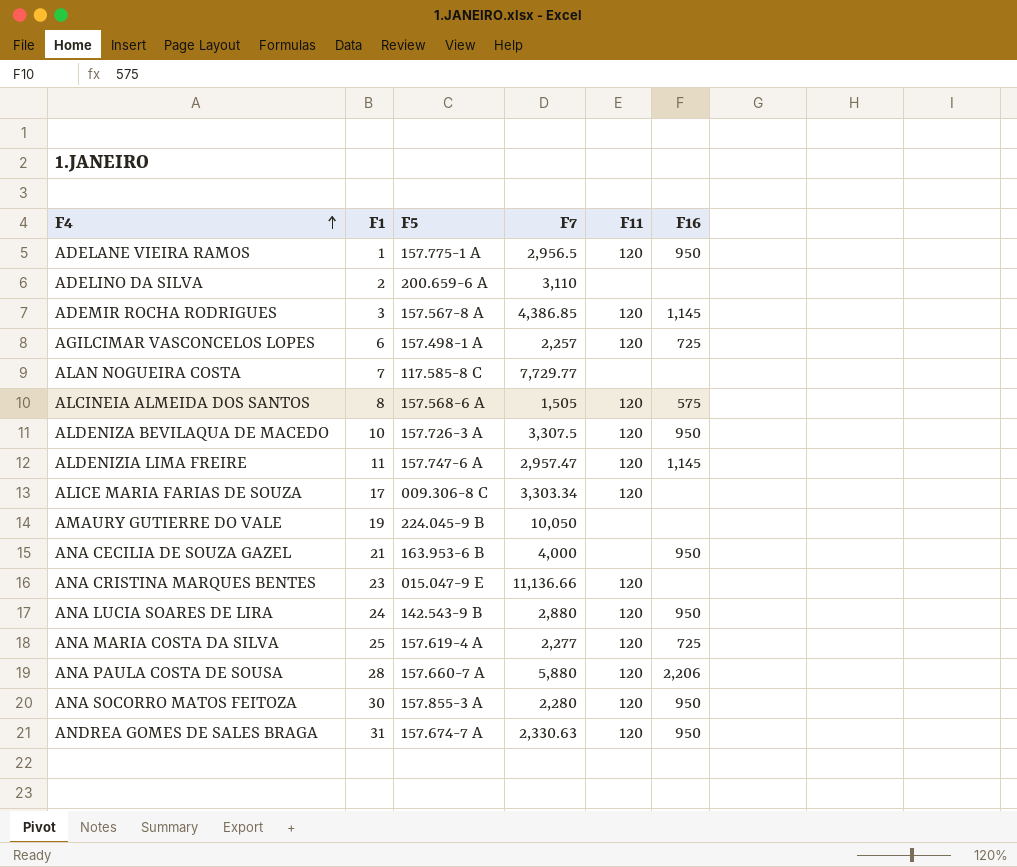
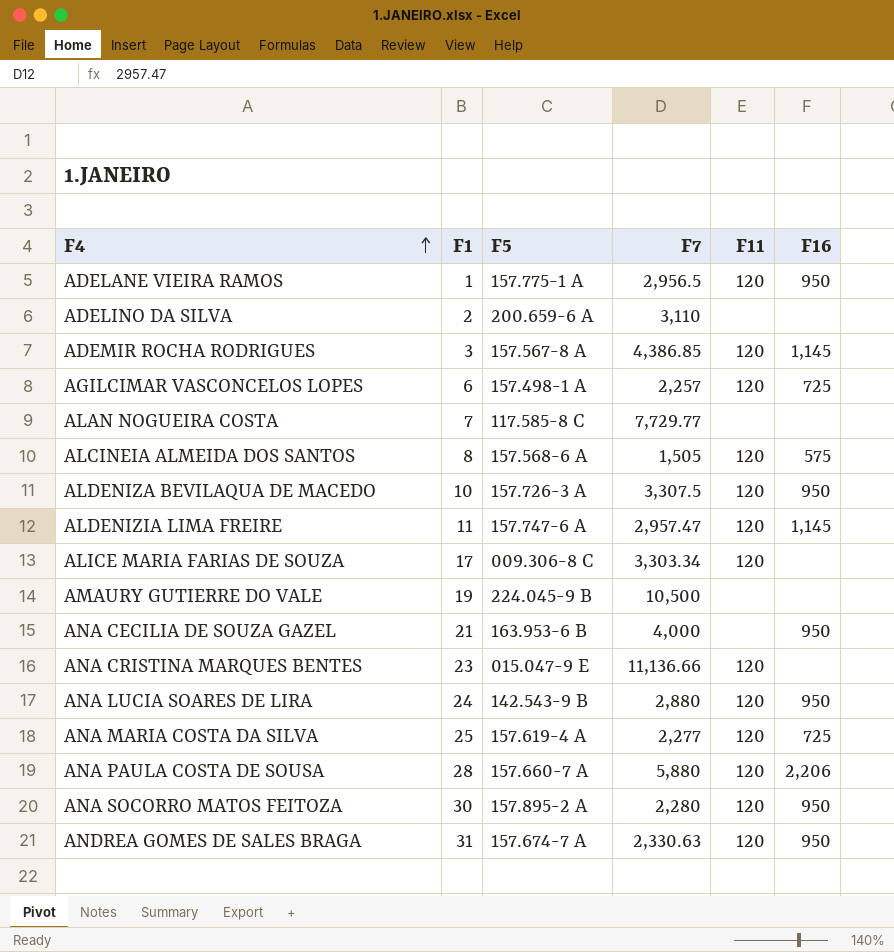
AMAURY GUTIERRE DO VALE | F7: 10,050 -> 10,500
ANA SOCORRO MATOS FEITOZA | F5: 157.855-3 A -> 157.895-2 A

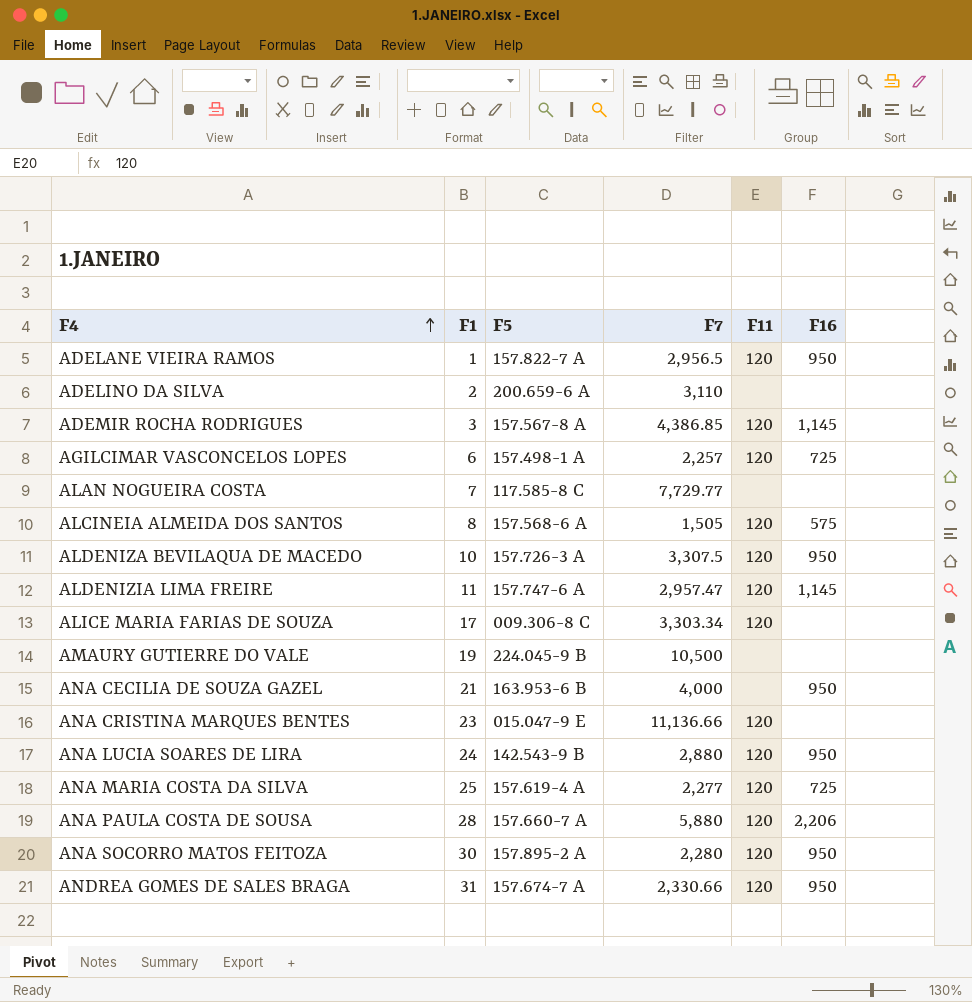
ADELANE VIEIRA RAMOS | F5: 157.775-1 A -> 157.822-7 A
ANDREA GOMES DE SALES BRAGA | F7: 2,330.63 -> 2,330.66

